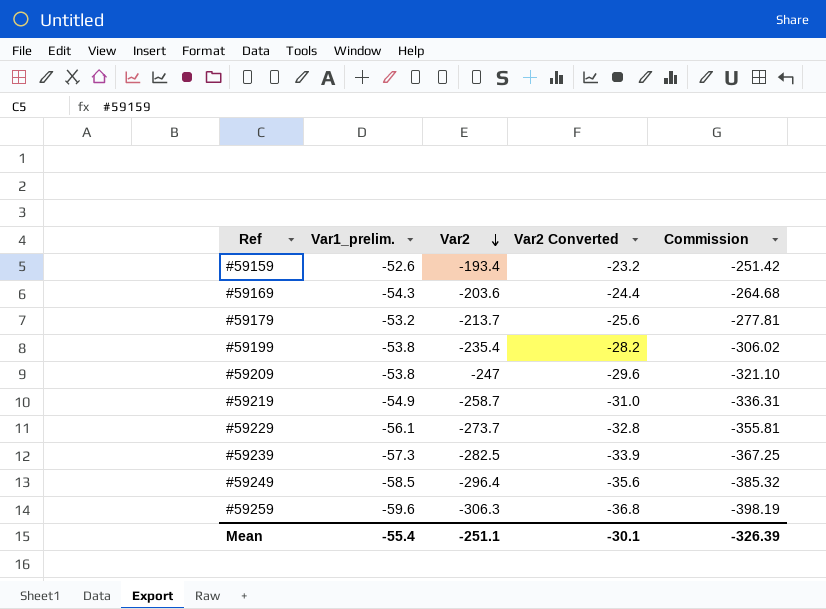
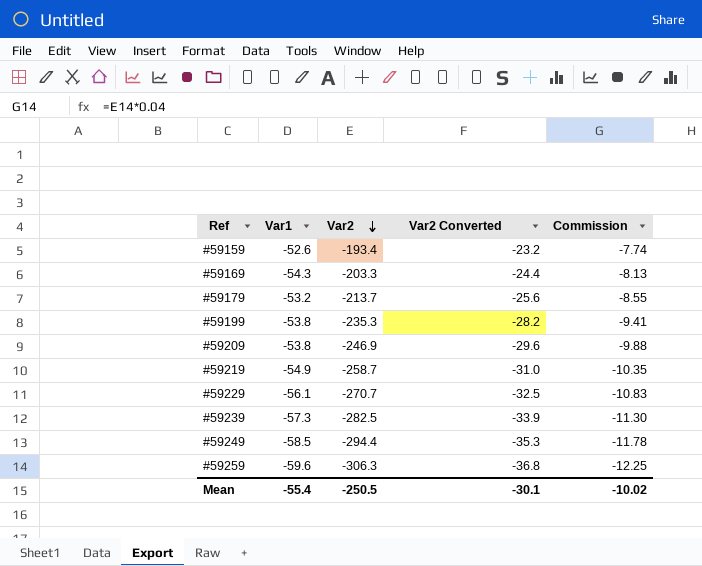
column name: Var1_prelim. -> Var1
column Commission | formula: [Var2] * 1.3 -> [Var2] * 0.04
#59169 | Var2: -203.6 -> -203.3
#59199 | Var2: -235.4 -> -235.3
#59209 | Var2: -247 -> -246.9
#59229 | Var2: -273.7 -> -270.7
#59229 | Var2 Converted: -32.8 -> -32.5
#59249 | Var2: -296.4 -> -294.4
#59249 | Var2 Converted: -35.6 -> -35.3
Mean | Var2: -251.1 -> -250.5
Mean | Commission: -326.39 -> -10.02

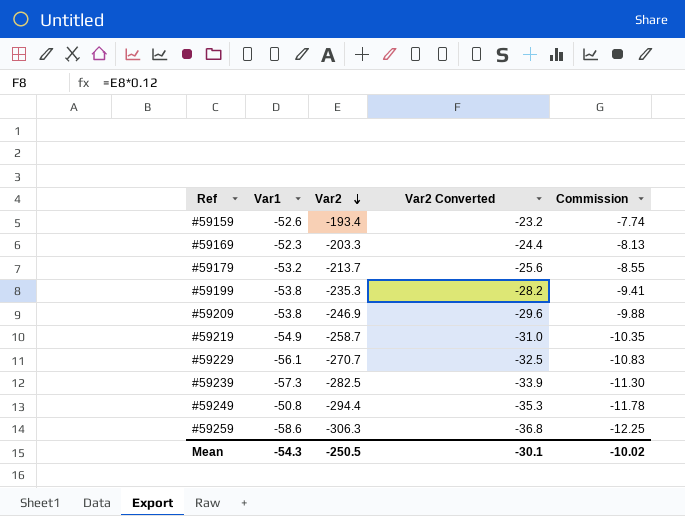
#59169 | Var1: -54.3 -> -52.3
#59249 | Var1: -58.5 -> -50.8
#59259 | Var1: -59.6 -> -58.6
Mean | Var1: -55.4 -> -54.3

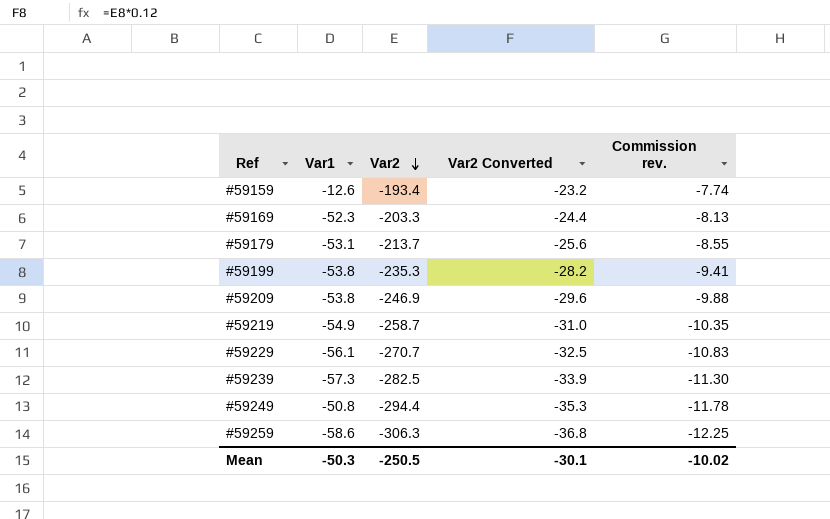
column name: Commission -> Commission rev.
#59159 | Var1: -52.6 -> -12.6
#59179 | Var1: -53.2 -> -53.1
Mean | Var1: -54.3 -> -50.3

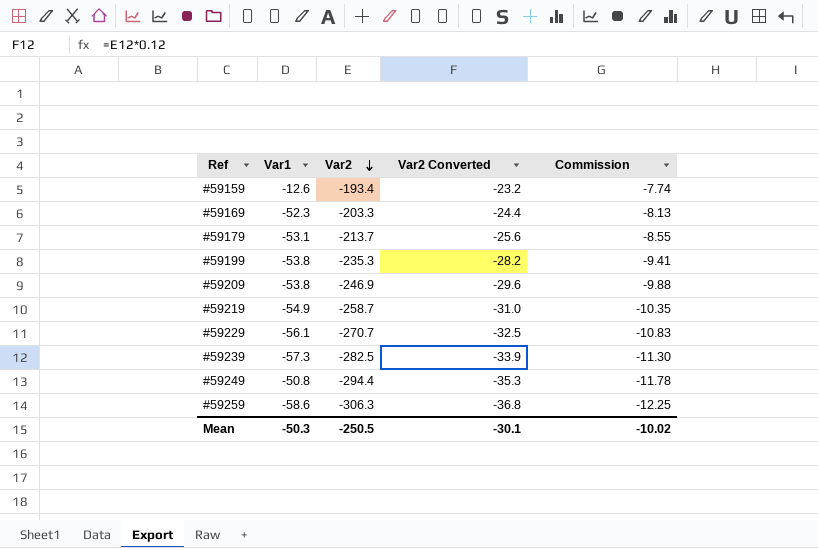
column name: Commission rev. -> Commission

